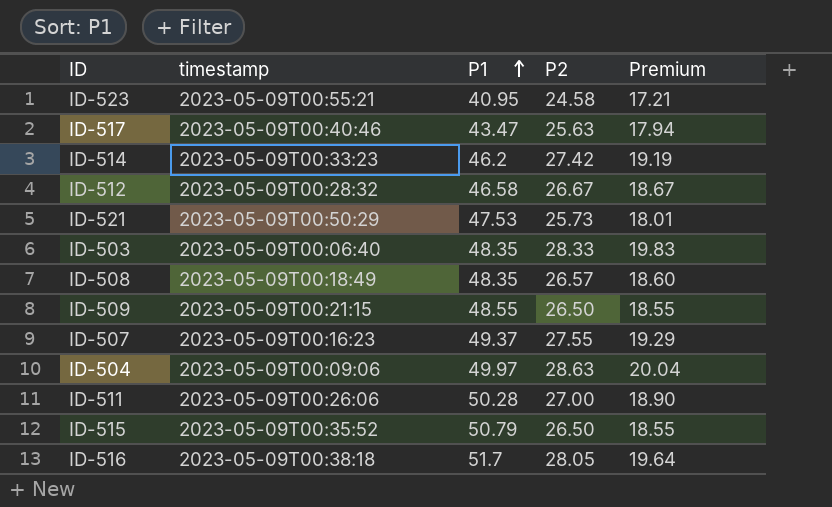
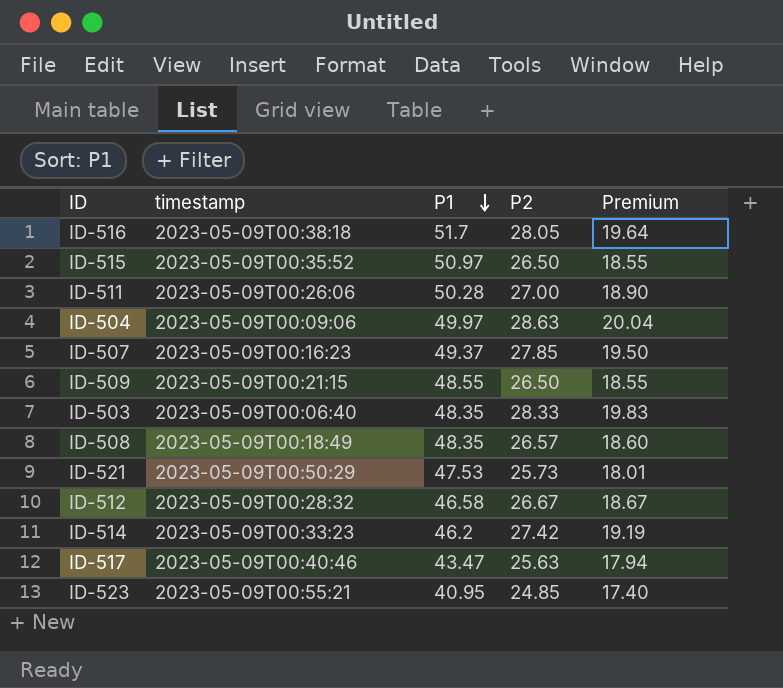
row order: P1 ascending -> P1 descending
ID-515 | P1: 50.79 -> 50.97
ID-507 | P2: 27.55 -> 27.85
ID-507 | Premium: 19.29 -> 19.50
ID-523 | P2: 24.58 -> 24.85
ID-523 | Premium: 17.21 -> 17.40

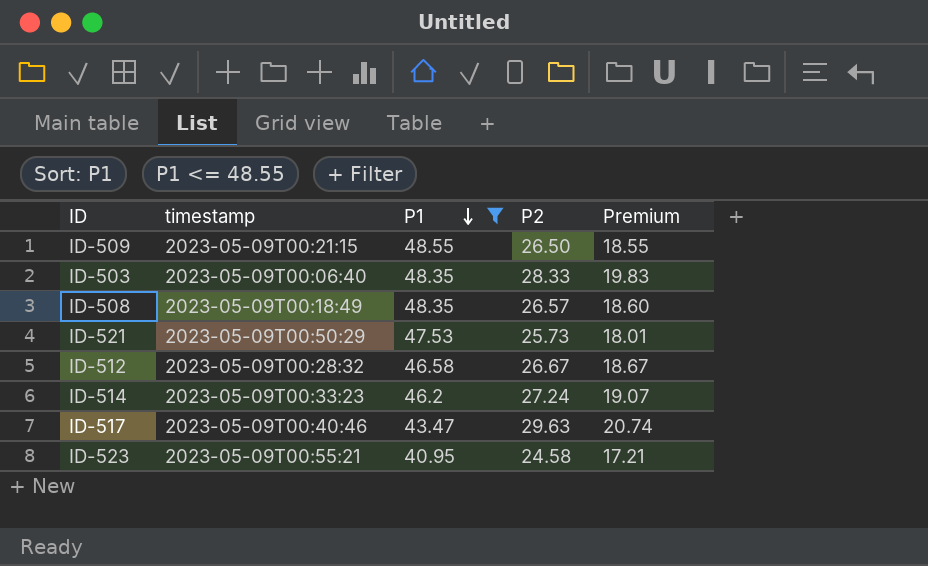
filter: none -> P1 <= 48.55
ID-514 | P2: 27.42 -> 27.24
ID-514 | Premium: 19.19 -> 19.07
ID-517 | P2: 25.63 -> 29.63
ID-517 | Premium: 17.94 -> 20.74
ID-523 | P2: 24.85 -> 24.58
ID-523 | Premium: 17.40 -> 17.21

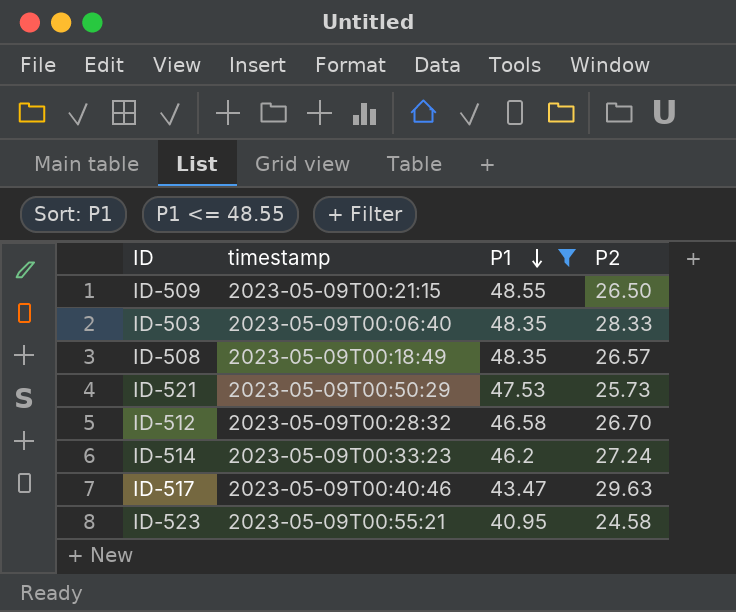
column Premium | formula: [P2] * 0.7 -> none
ID-512 | P2: 26.67 -> 26.70

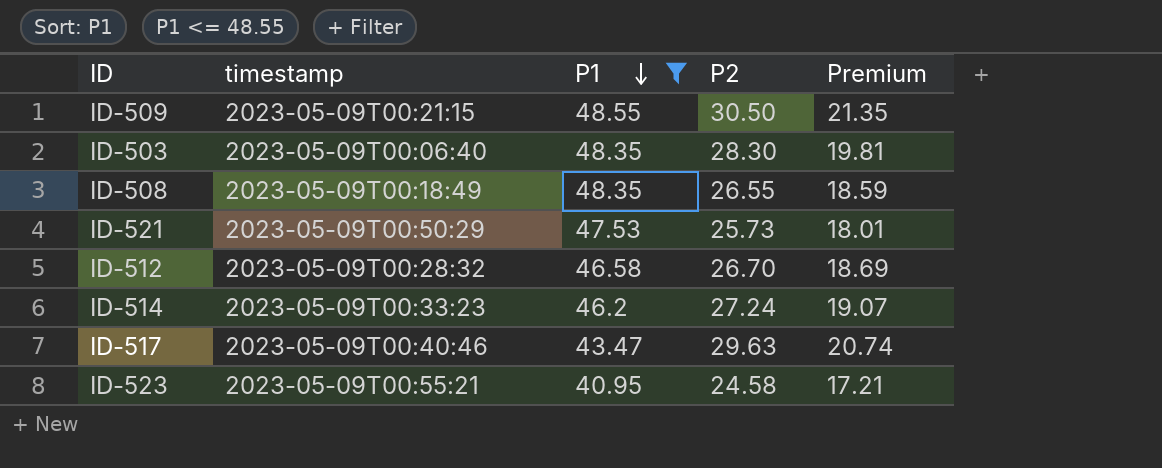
column Premium | formula: none -> [P2] * 0.7
ID-509 | P2: 26.50 -> 30.50
ID-503 | P2: 28.33 -> 28.30
ID-508 | P2: 26.57 -> 26.55

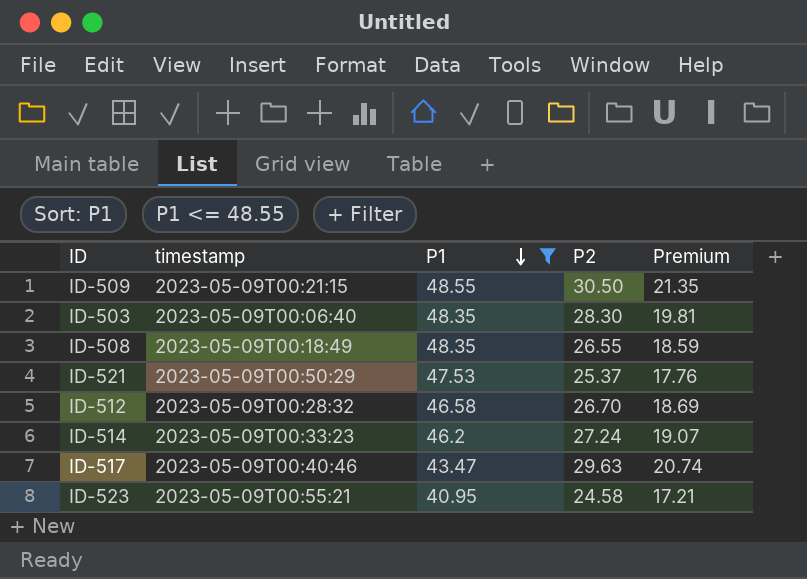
ID-521 | P2: 25.73 -> 25.37
ID-521 | Premium: 18.01 -> 17.76

